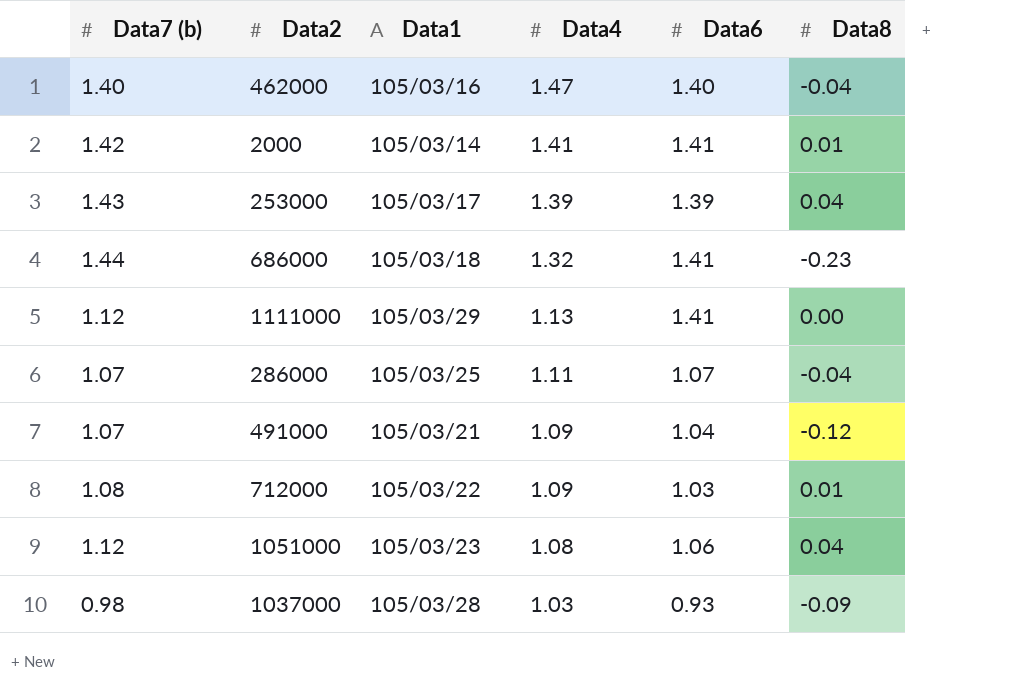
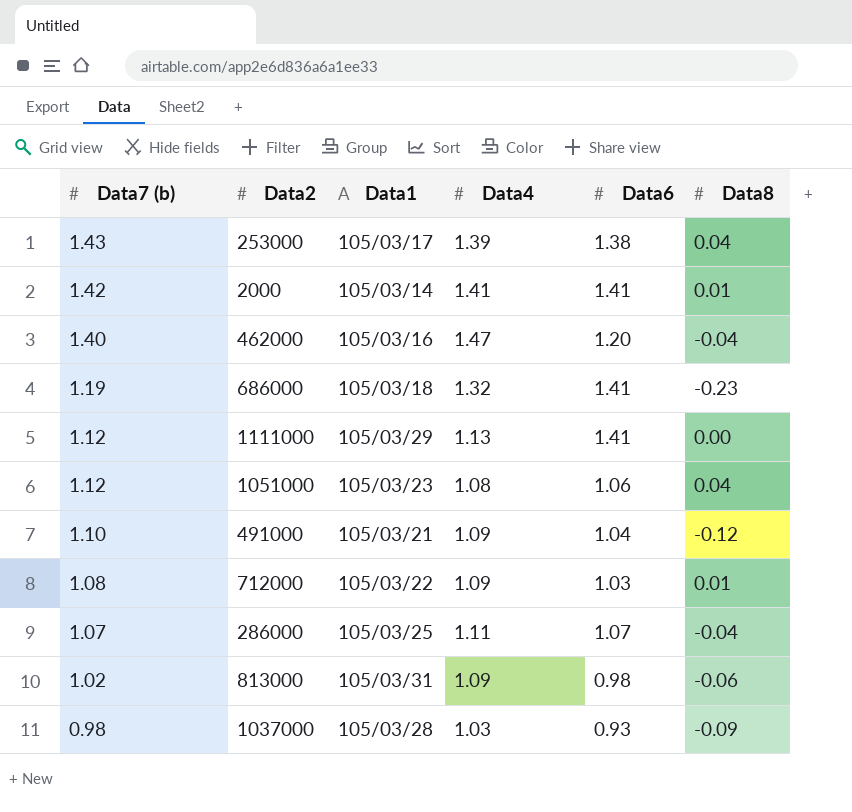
row order: Data4 descending -> Data7 (b) descending
253000 | Data6: 1.39 -> 1.38
462000 | Data6: 1.40 -> 1.20
686000 | Data7 (b): 1.44 -> 1.19
491000 | Data7 (b): 1.07 -> 1.10
row 813000: none -> 1.02 | 105/03/31 | 1.09 | 0.98 | -0.06

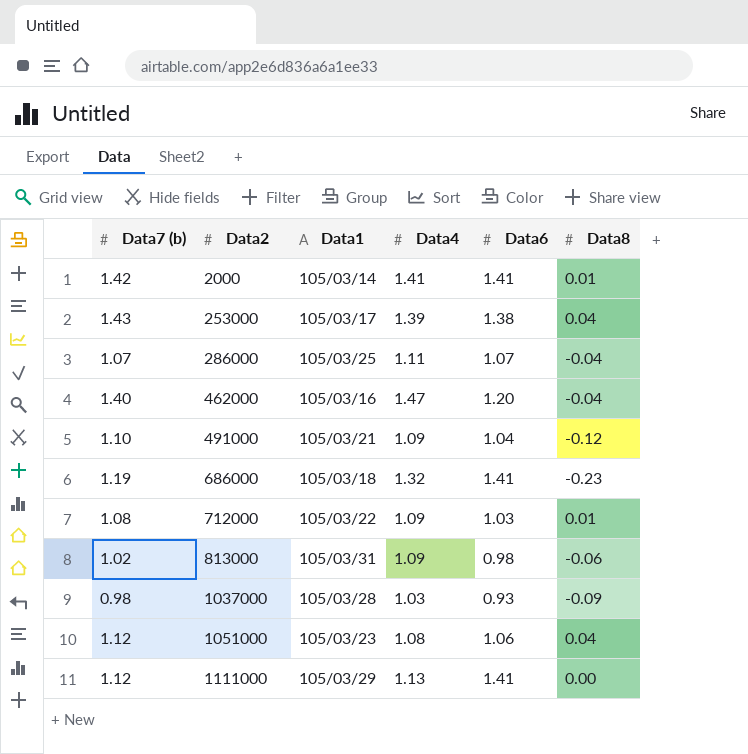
row order: Data7 (b) descending -> Data2 ascending

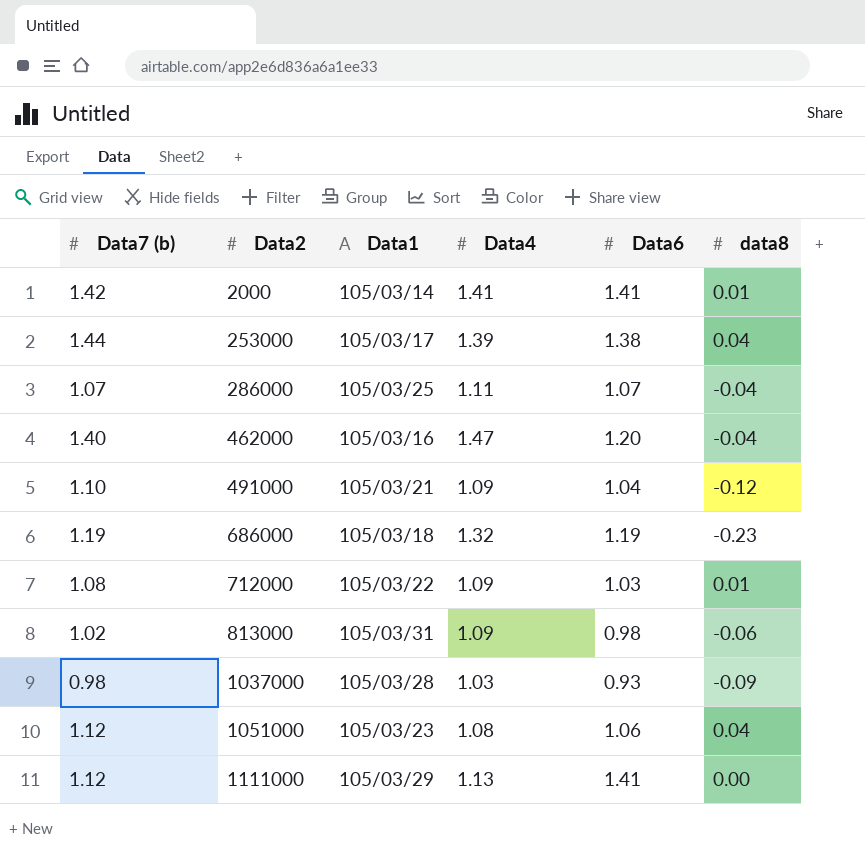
column name: Data8 -> data8
253000 | Data7 (b): 1.43 -> 1.44
686000 | Data6: 1.41 -> 1.19

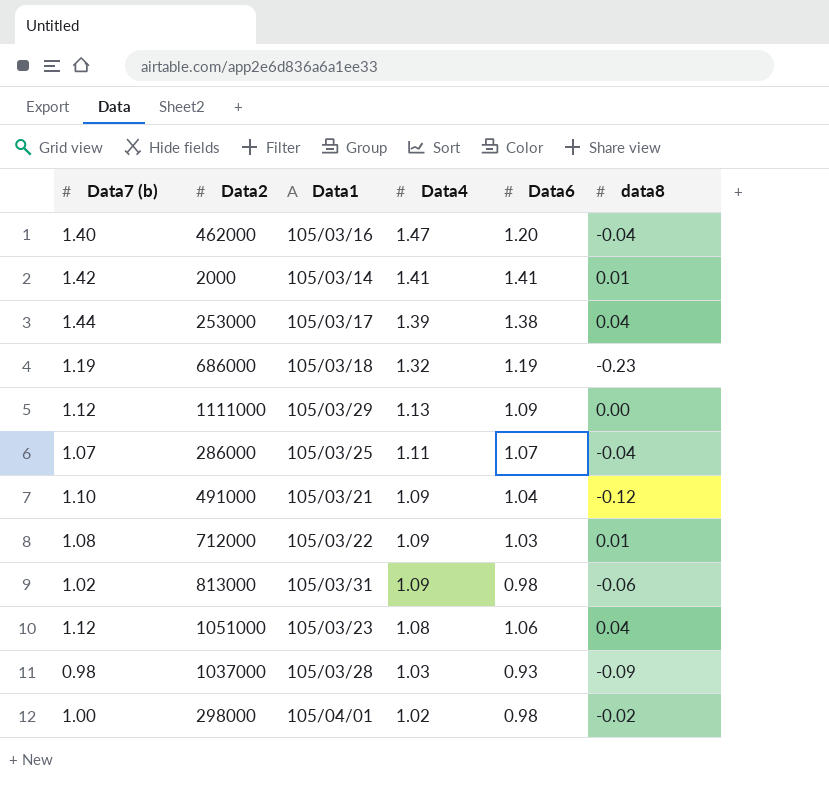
row order: Data2 ascending -> Data4 descending
1111000 | Data6: 1.41 -> 1.09
row 298000: none -> 1.00 | 105/04/01 | 1.02 | 0.98 | -0.02

